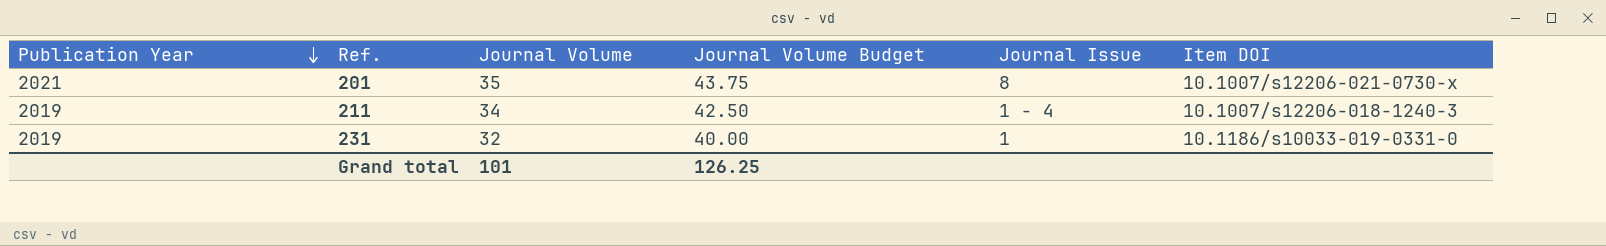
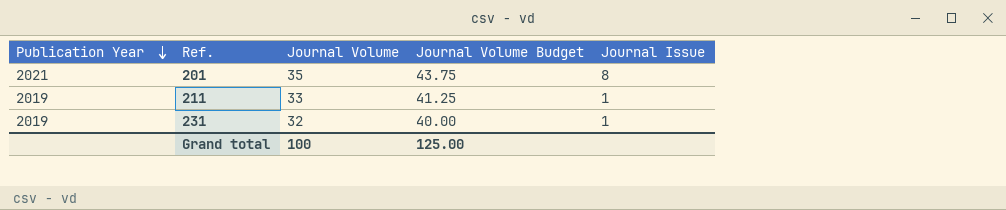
column Item DOI | position: 6 -> none
211 | Journal Volume: 34 -> 33
211 | Journal Volume Budget: 42.50 -> 41.25
211 | Journal Issue: 1 - 4 -> 1
Grand total | Journal Volume: 101 -> 100
Grand total | Journal Volume Budget: 126.25 -> 125.00

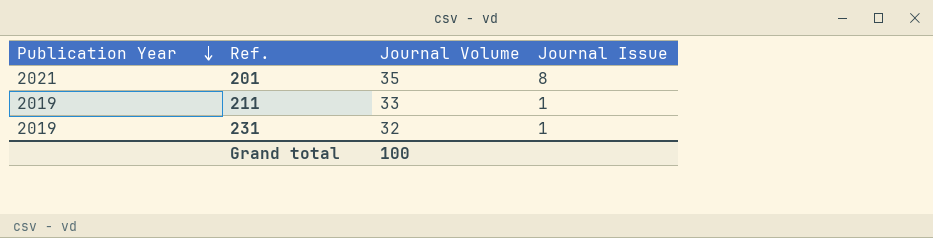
column Journal Volume Budget | formula: [Journal Volume] * 1.25 -> none

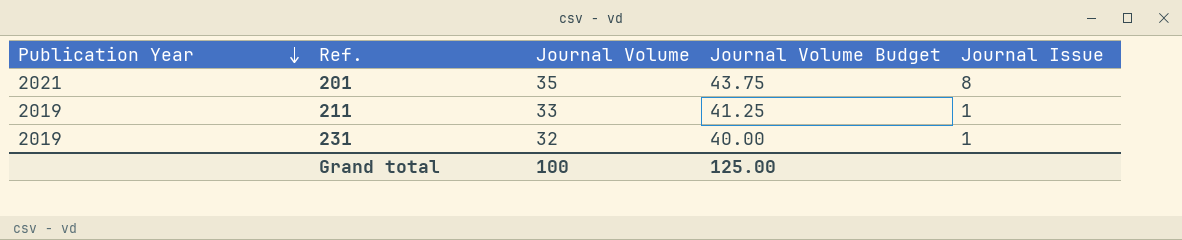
column Journal Volume Budget | formula: none -> [Journal Volume] * 1.25

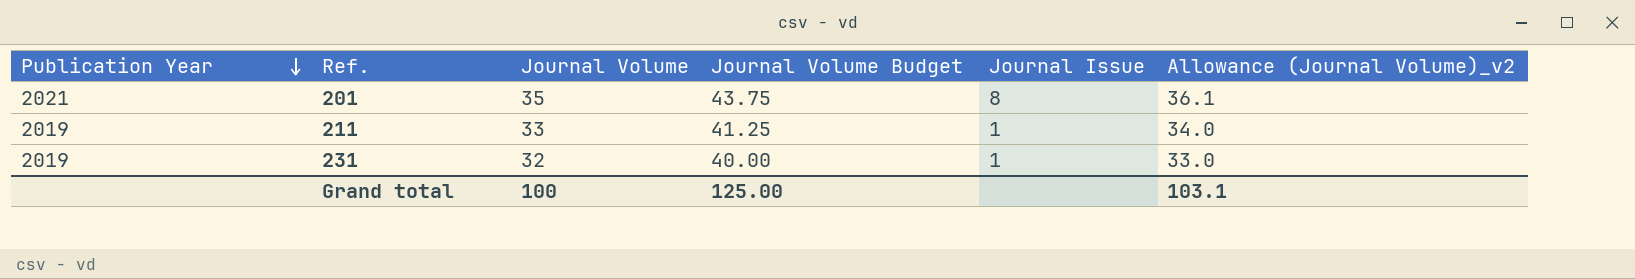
column Allowance (Journal Volume)_v2 | formula: none -> [Journal Volume] * 1.03

